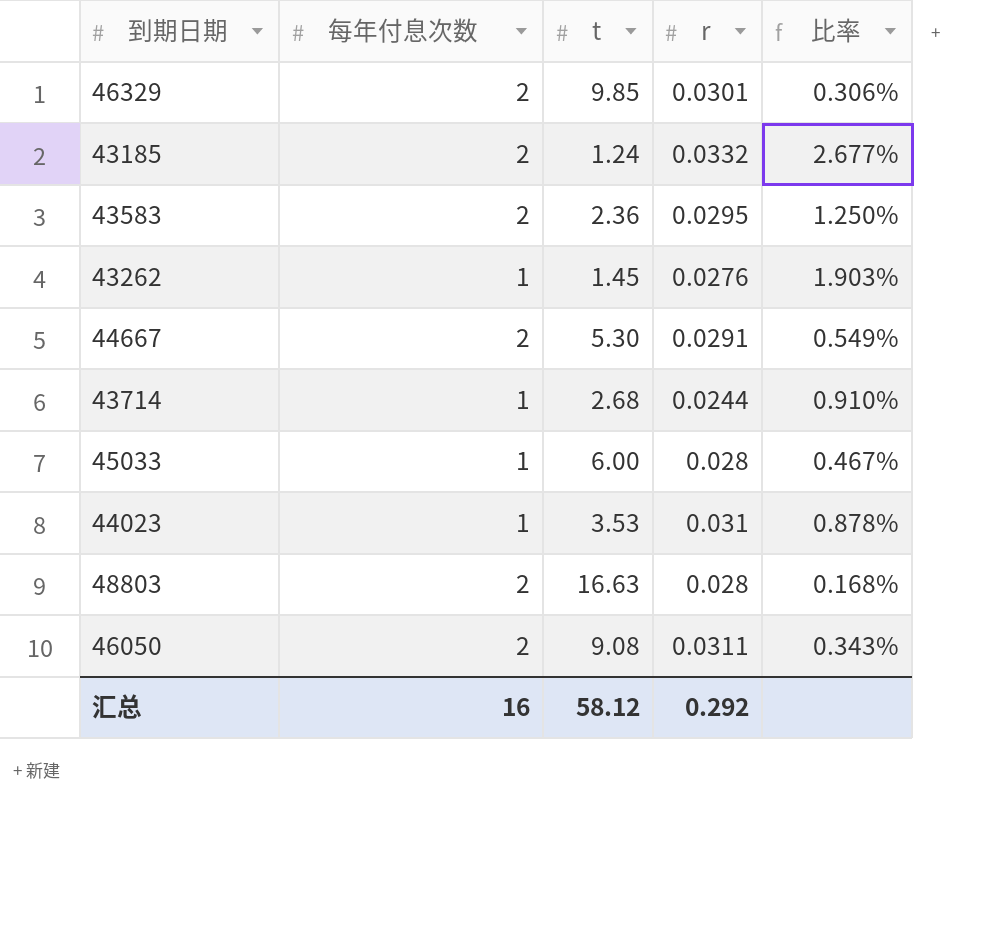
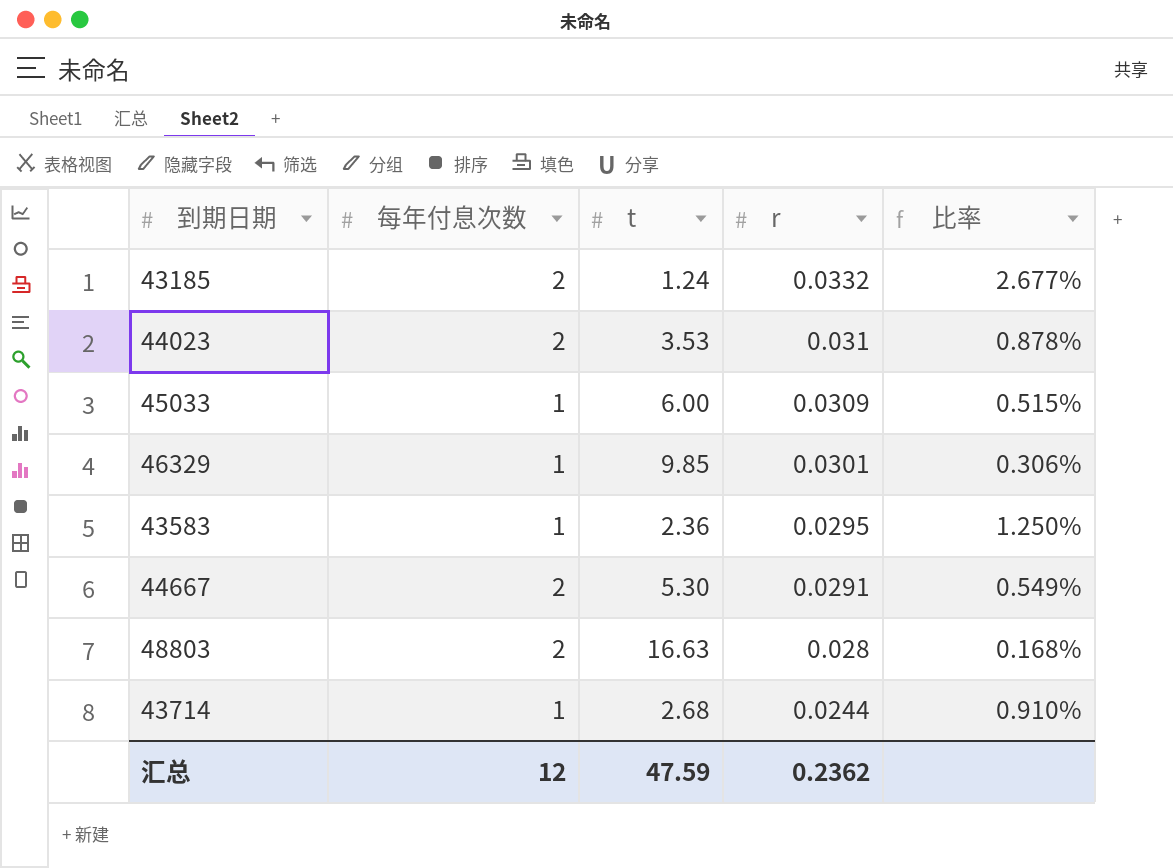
row order: none -> r descending
row 43262: 1 | 1.45 | 0.0276 | 1.903% -> none
row 46050: 2 | 9.08 | 0.0311 | 0.343% -> none
44023 | 每年付息次数: 1 -> 2
45033 | r: 0.028 -> 0.0309
45033 | 比率: 0.467% -> 0.515%
46329 | 每年付息次数: 2 -> 1
43583 | 每年付息次数: 2 -> 1
汇总 | 每年付息次数: 16 -> 12
汇总 | t: 58.12 -> 47.59
汇总 | r: 0.292 -> 0.2362

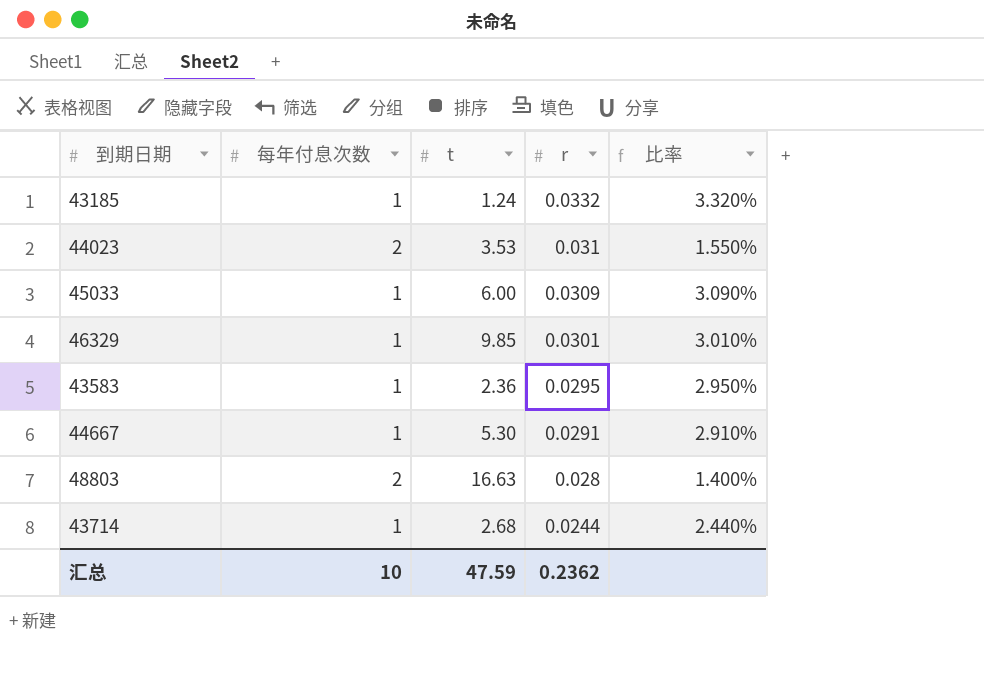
column 比率 | formula: [r] / [t] -> [r] / [每年付息次数]
43185 | 每年付息次数: 2 -> 1
44667 | 每年付息次数: 2 -> 1
汇总 | 每年付息次数: 12 -> 10

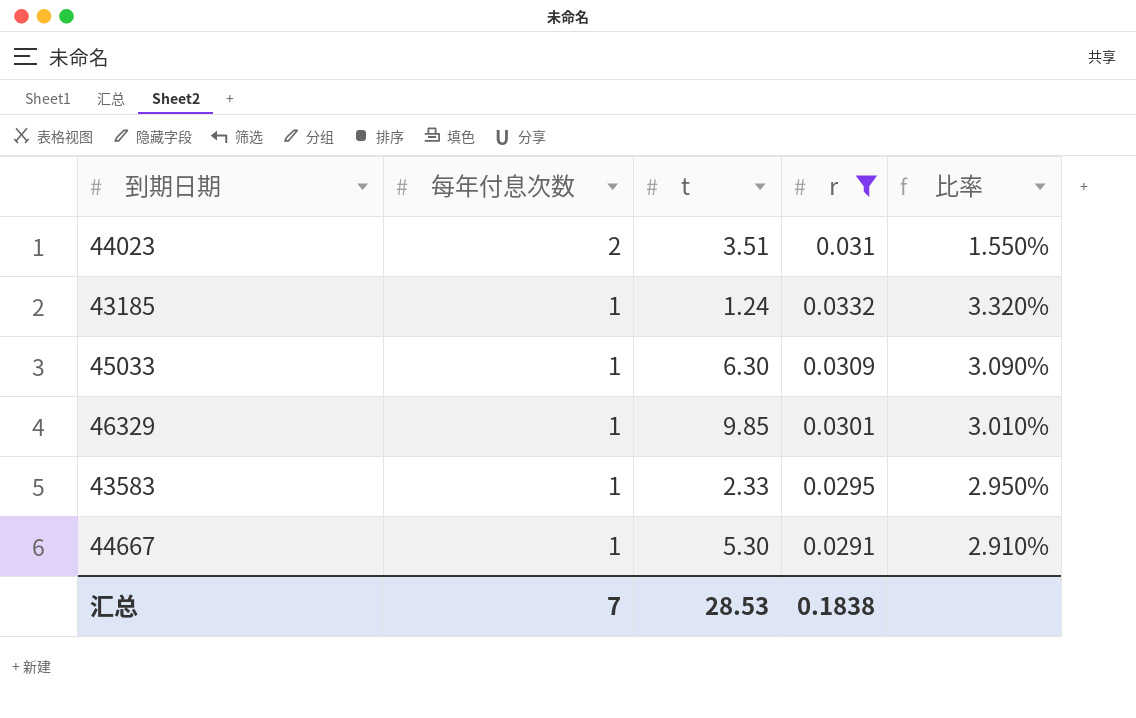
filter: none -> r >= 0.0291
row order: r descending -> 每年付息次数 descending
44023 | t: 3.53 -> 3.51
45033 | t: 6.00 -> 6.30
43583 | t: 2.36 -> 2.33
汇总 | 每年付息次数: 10 -> 7
汇总 | t: 47.59 -> 28.53
汇总 | r: 0.2362 -> 0.1838

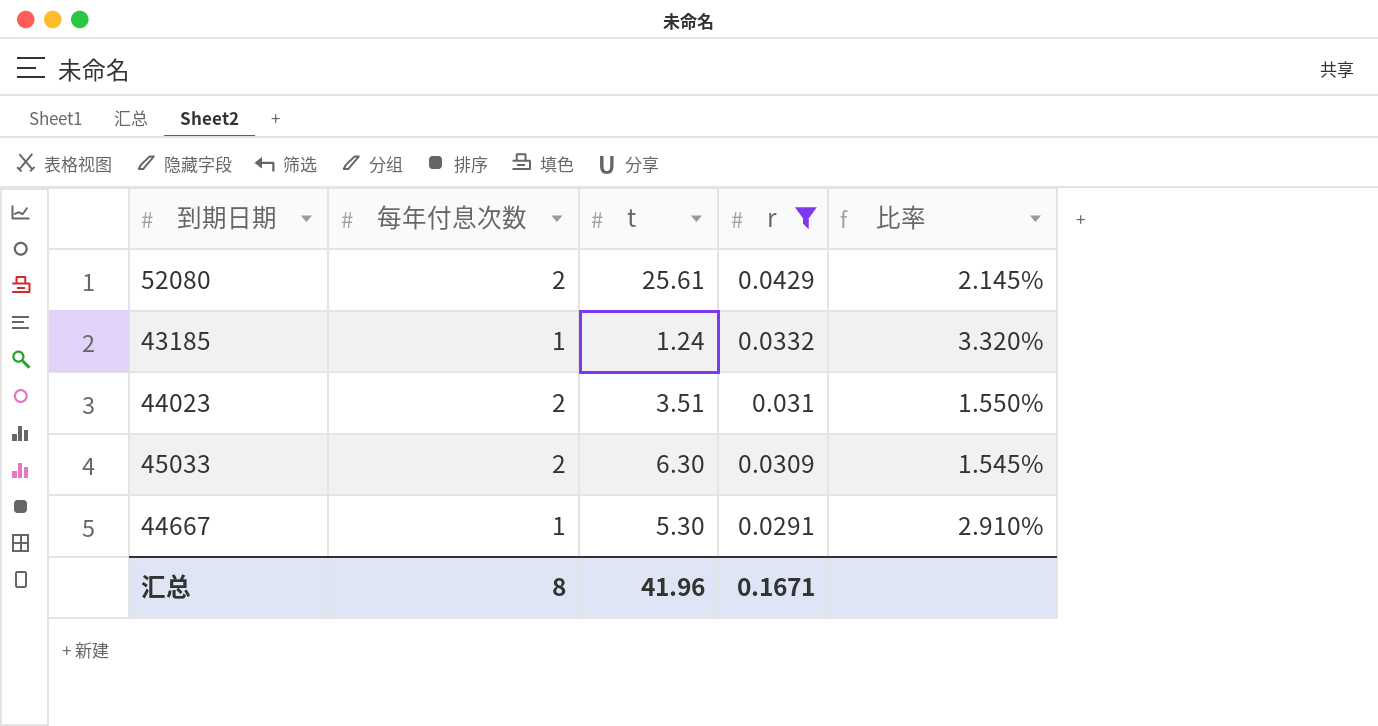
row order: 每年付息次数 descending -> r descending
row 46329: 1 | 9.85 | 0.0301 | 3.010% -> none
row 43583: 1 | 2.33 | 0.0295 | 2.950% -> none
row 52080: none -> 2 | 25.61 | 0.0429 | 2.145%
45033 | 每年付息次数: 1 -> 2
45033 | 比率: 3.090% -> 1.545%
汇总 | 每年付息次数: 7 -> 8
汇总 | t: 28.53 -> 41.96
汇总 | r: 0.1838 -> 0.1671

